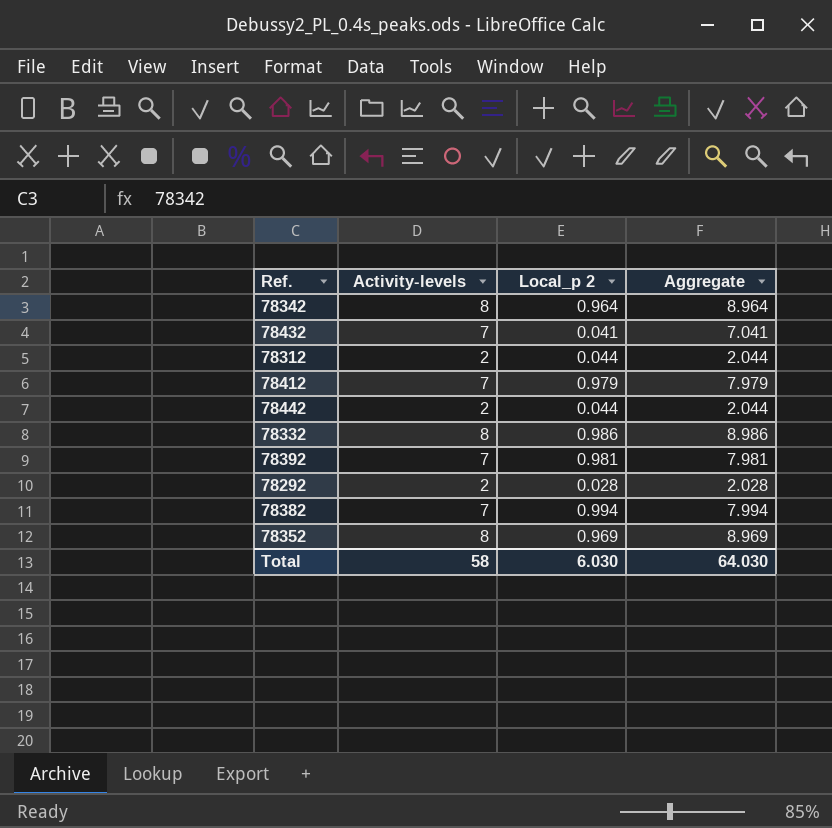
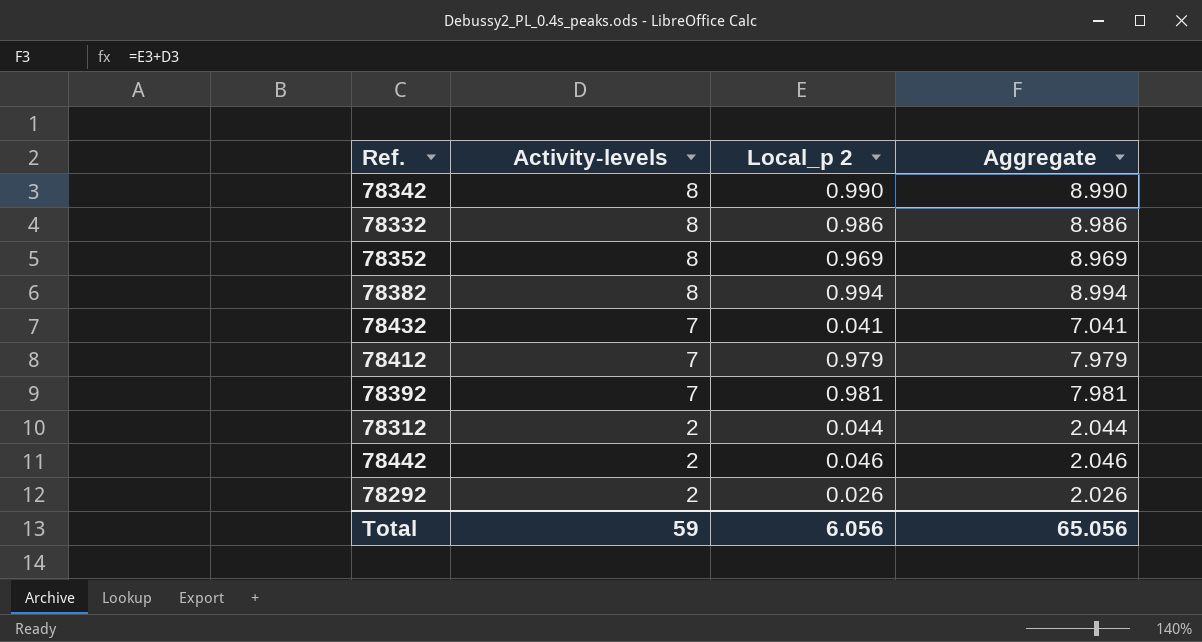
row order: none -> Activity-levels descending
78342 | Local_p 2: 0.964 -> 0.990
78342 | Aggregate: 8.964 -> 8.990
78382 | Activity-levels: 7 -> 8
78382 | Aggregate: 7.994 -> 8.994
78442 | Local_p 2: 0.044 -> 0.046
78442 | Aggregate: 2.044 -> 2.046
78292 | Local_p 2: 0.028 -> 0.026
78292 | Aggregate: 2.028 -> 2.026
Total | Activity-levels: 58 -> 59
Total | Local_p 2: 6.030 -> 6.056
Total | Aggregate: 64.030 -> 65.056

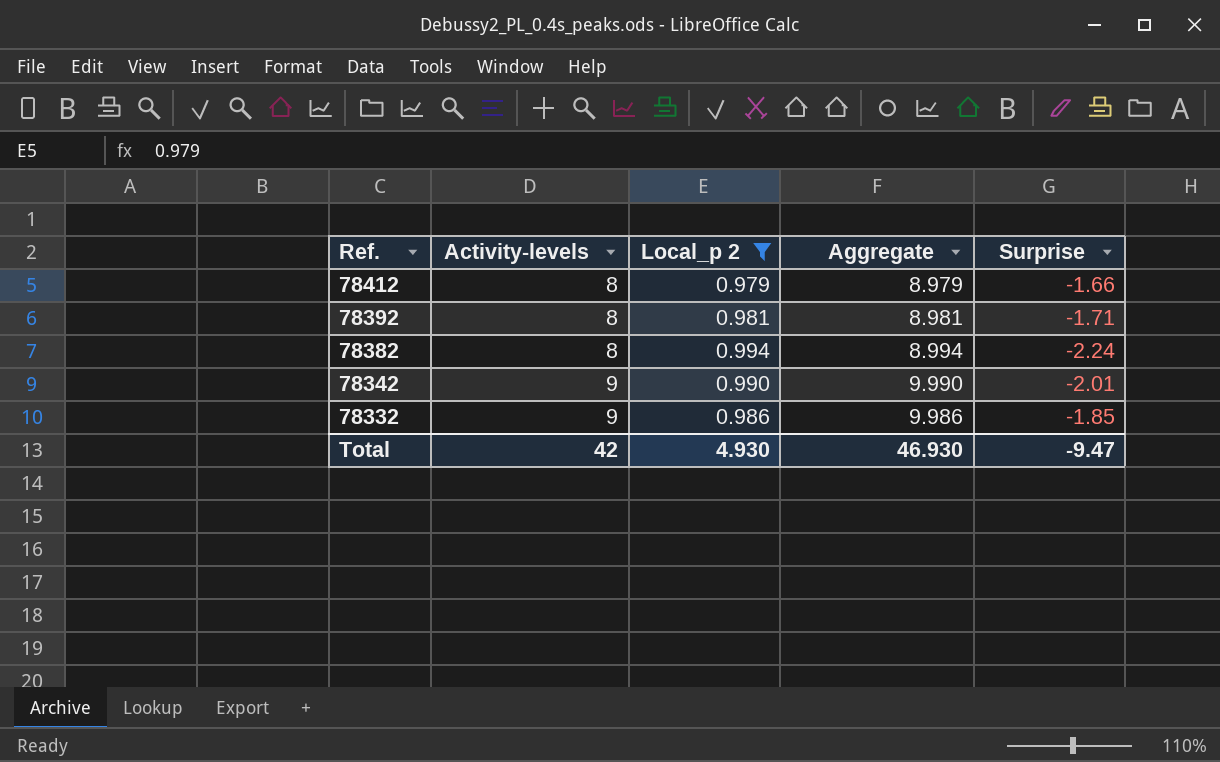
filter: none -> Local_p 2 >= 0.979
row order: Activity-levels descending -> Ref. descending
column Surprise | position: none -> 5
78412 | Activity-levels: 7 -> 8
78412 | Aggregate: 7.979 -> 8.979
78392 | Activity-levels: 7 -> 8
78392 | Aggregate: 7.981 -> 8.981
78342 | Activity-levels: 8 -> 9
78342 | Aggregate: 8.990 -> 9.990
78332 | Activity-levels: 8 -> 9
78332 | Aggregate: 8.986 -> 9.986
Total | Activity-levels: 59 -> 42
Total | Local_p 2: 6.056 -> 4.930
Total | Aggregate: 65.056 -> 46.930

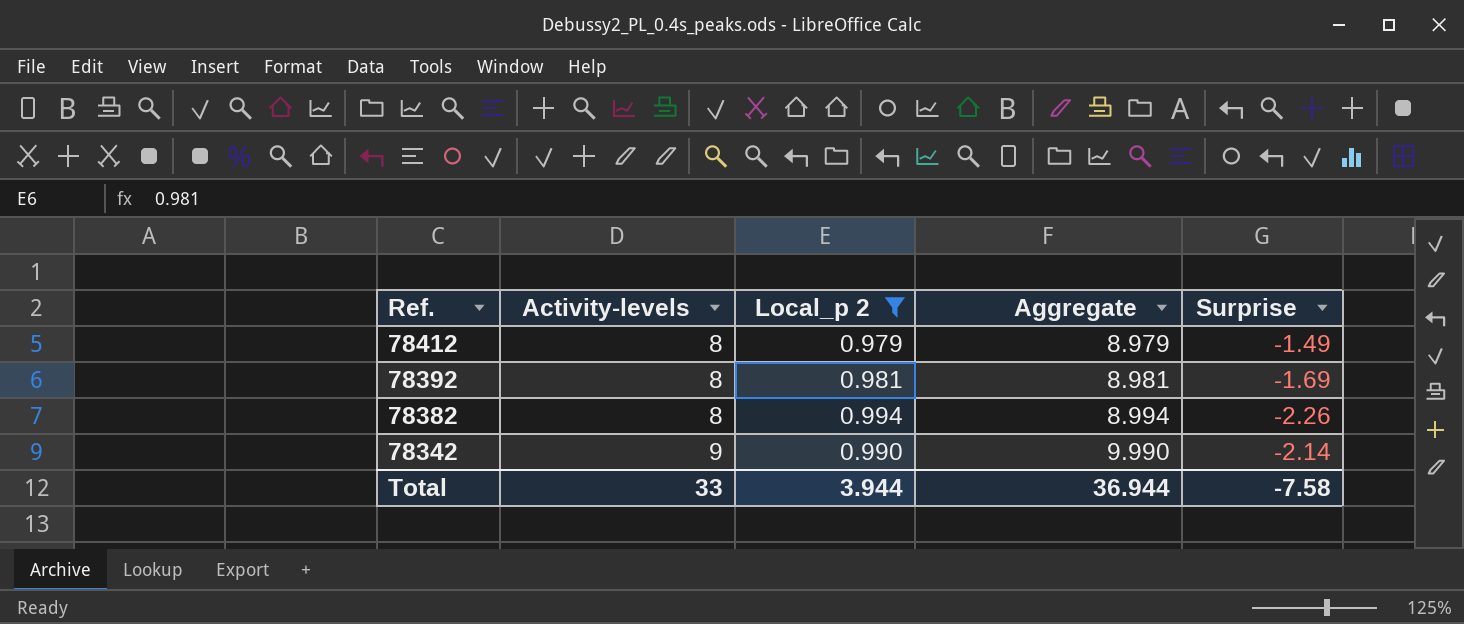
row 78332: 9 | 0.986 | 9.986 | -1.85 -> none
78412 | Surprise: -1.66 -> -1.49
78392 | Surprise: -1.71 -> -1.69
78382 | Surprise: -2.24 -> -2.26
78342 | Surprise: -2.01 -> -2.14
Total | Activity-levels: 42 -> 33
Total | Local_p 2: 4.930 -> 3.944
Total | Aggregate: 46.930 -> 36.944
Total | Surprise: -9.47 -> -7.58

